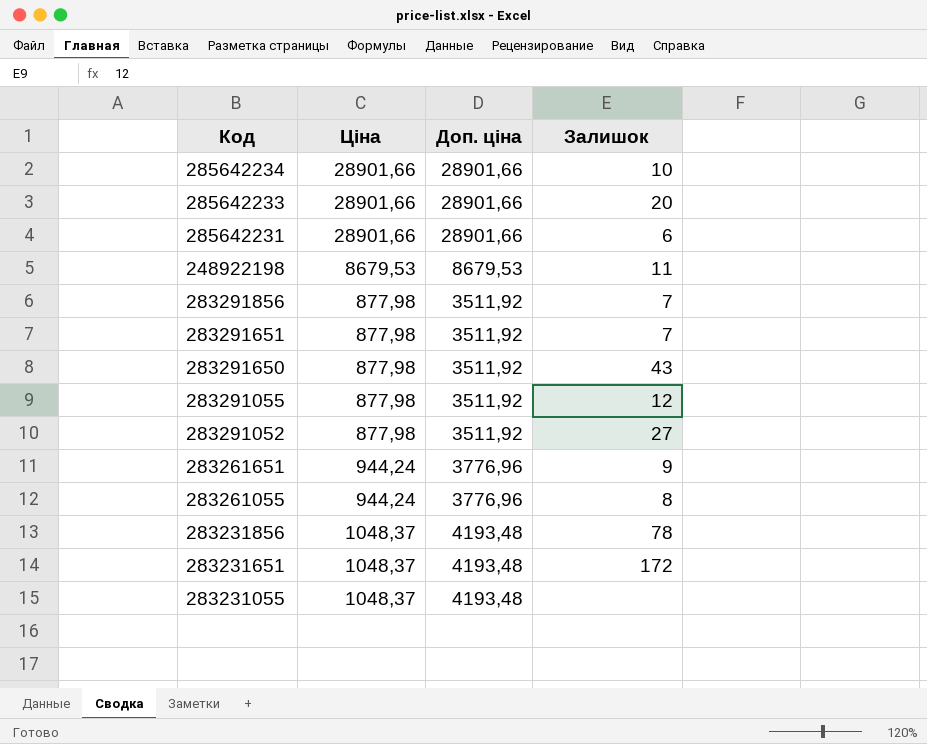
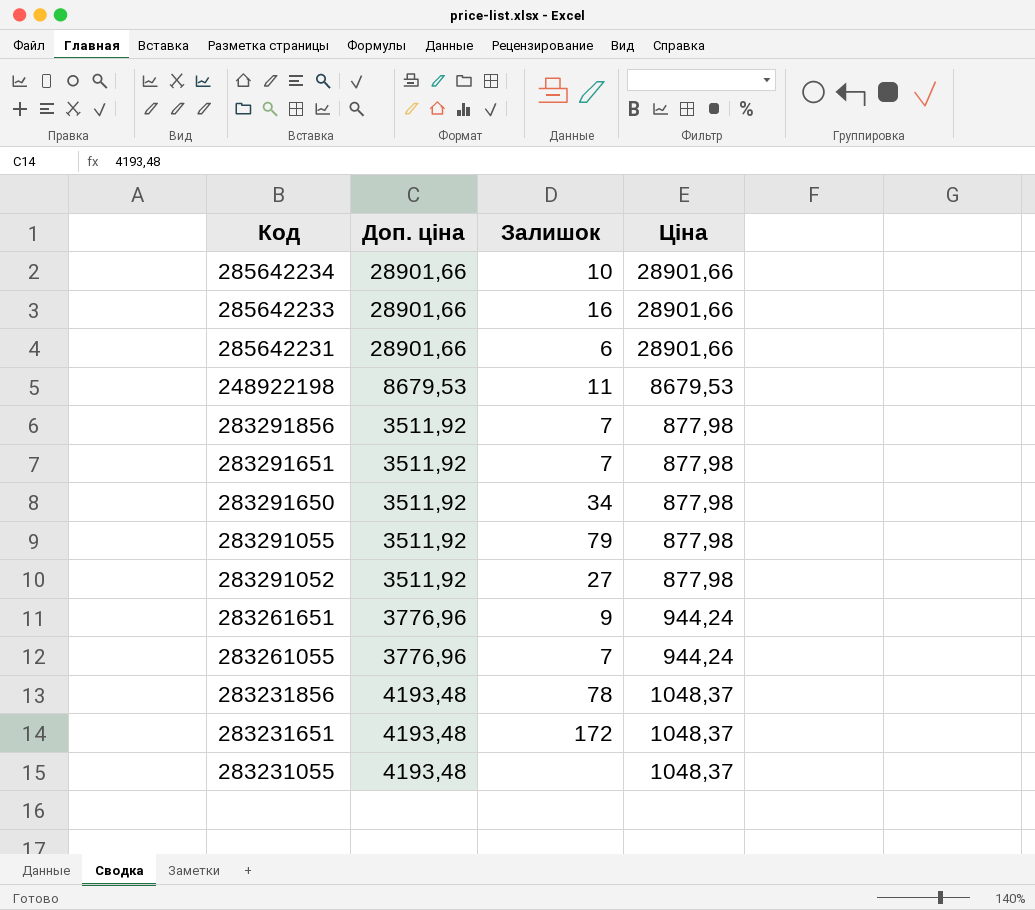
column Ціна | position: 2 -> 4
285642233 | Залишок: 20 -> 16
283291650 | Залишок: 43 -> 34
283291055 | Залишок: 12 -> 79
283261055 | Залишок: 8 -> 7

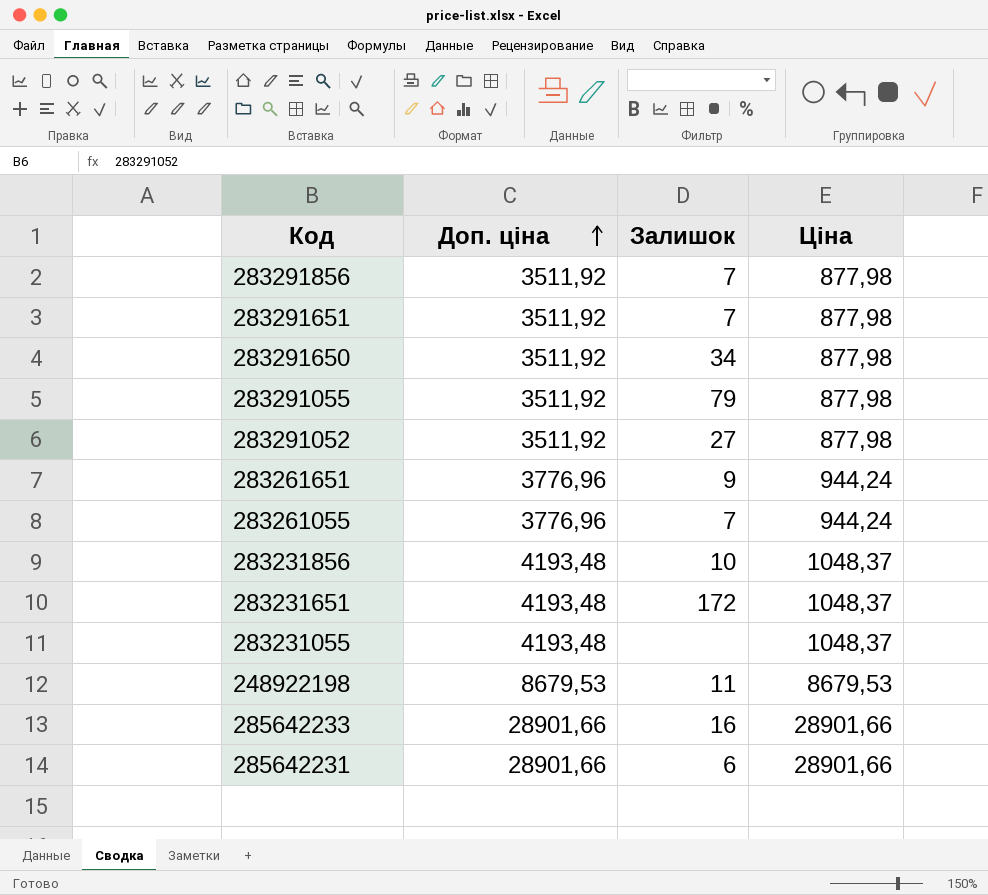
row order: none -> Доп. ціна ascending
row 285642234: 28901,66 | 10 | 28901,66 -> none
283231856 | Залишок: 78 -> 10

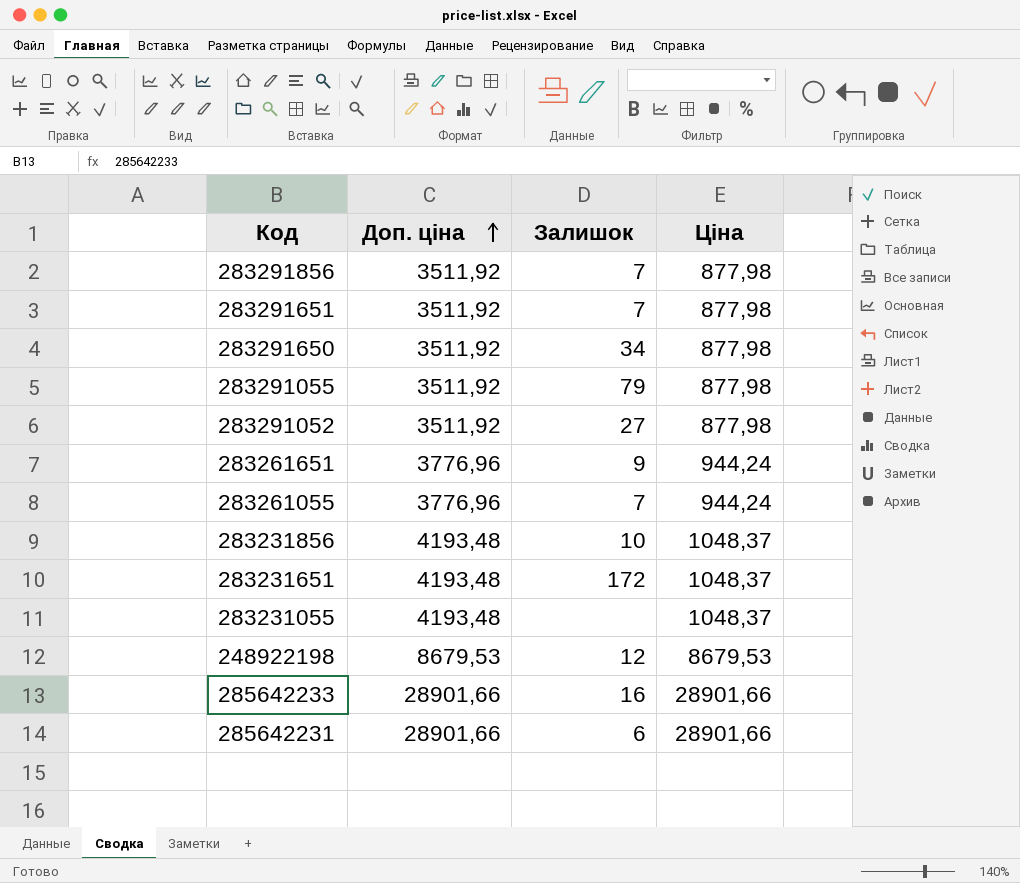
248922198 | Залишок: 11 -> 12

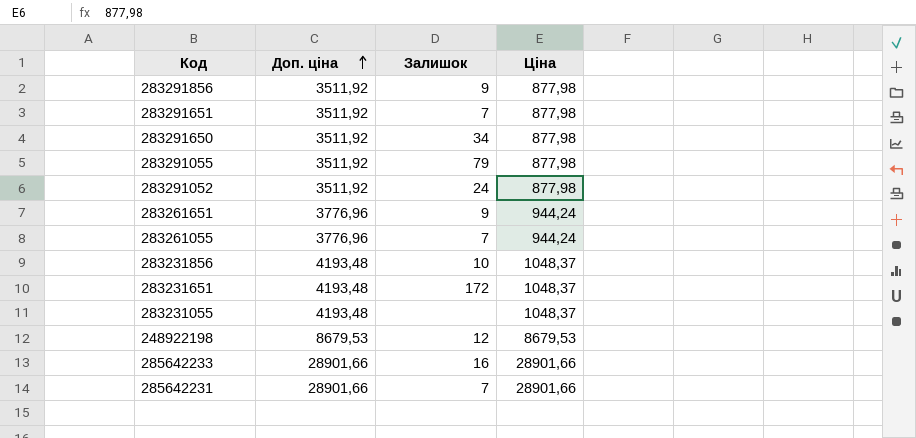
283291856 | Залишок: 7 -> 9
283291052 | Залишок: 27 -> 24
285642231 | Залишок: 6 -> 7

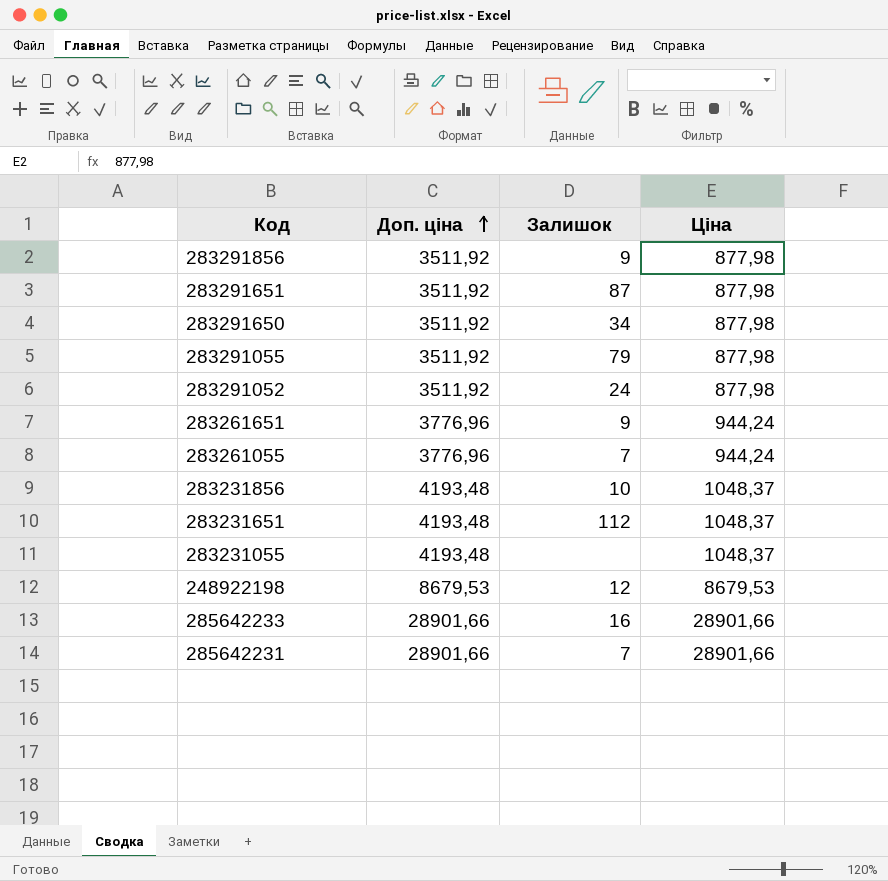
283291651 | Залишок: 7 -> 87
283231651 | Залишок: 172 -> 112

